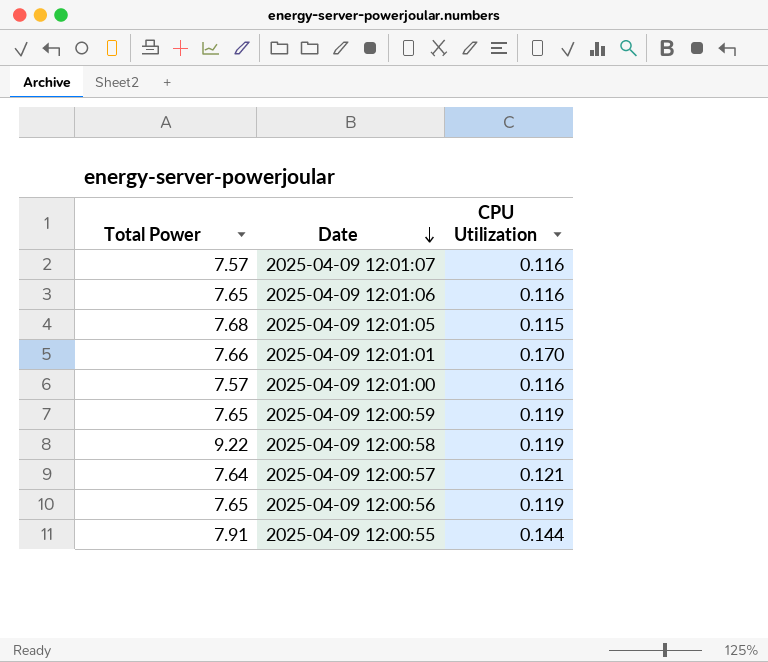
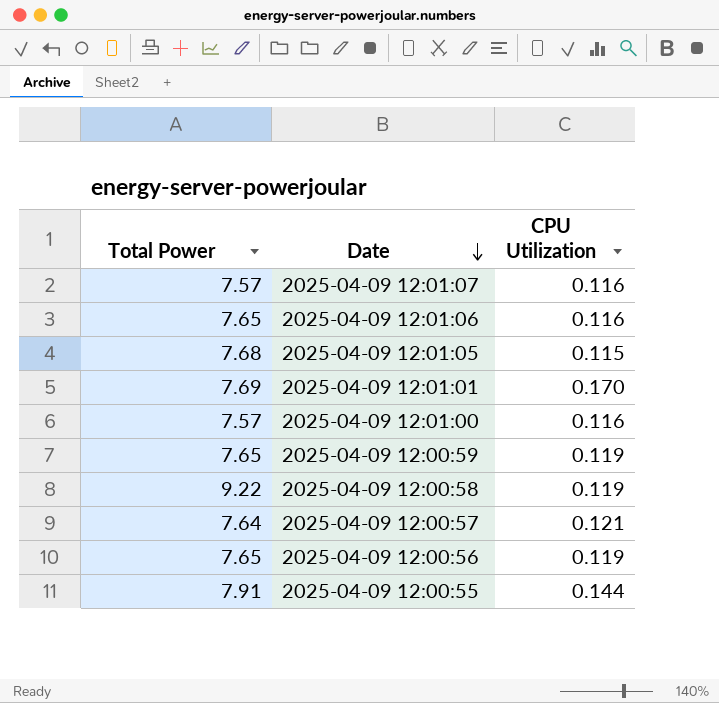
2025-04-09 12:01:01 | Total Power: 7.66 -> 7.69

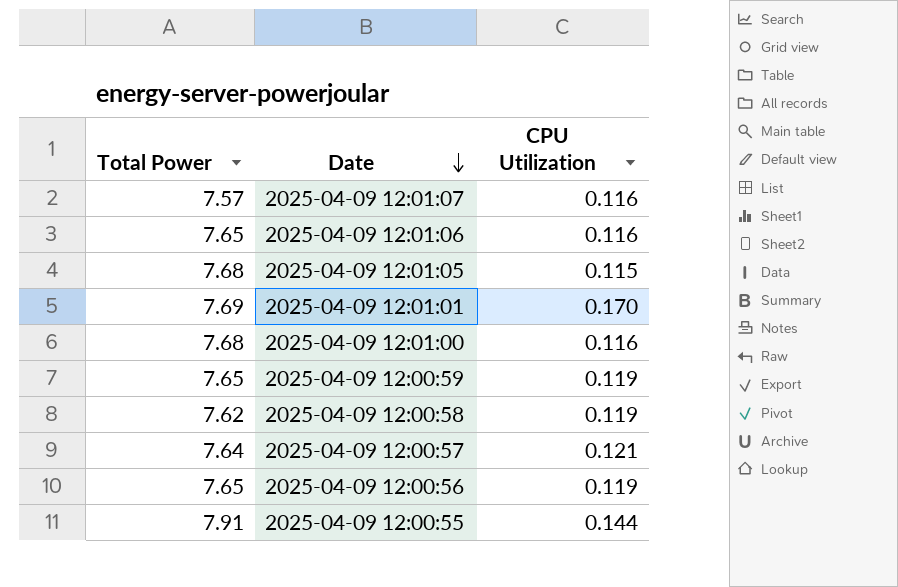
2025-04-09 12:01:00 | Total Power: 7.57 -> 7.68
2025-04-09 12:00:58 | Total Power: 9.22 -> 7.62

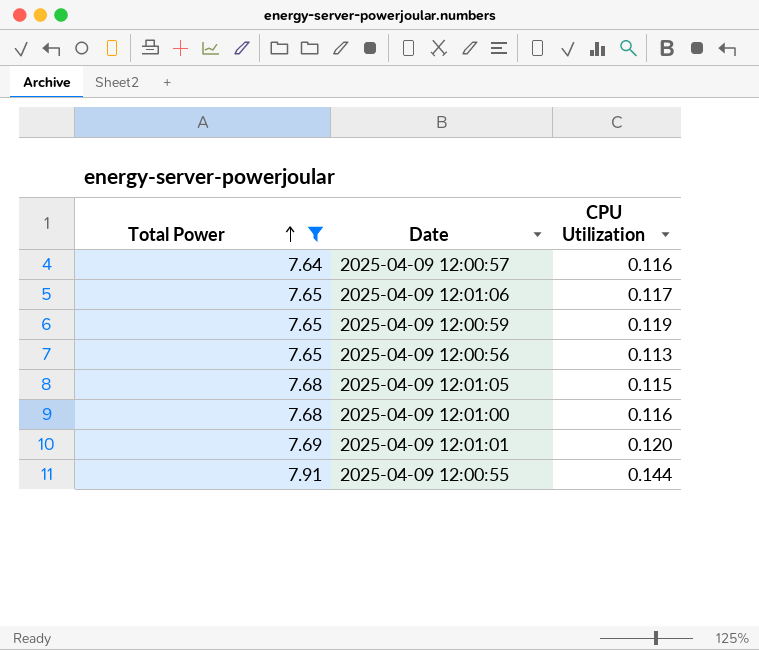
filter: none -> Total Power >= 7.64
row order: Date descending -> Total Power ascending
2025-04-09 12:00:57 | CPU Utilization: 0.121 -> 0.116
2025-04-09 12:01:06 | CPU Utilization: 0.116 -> 0.117
2025-04-09 12:00:56 | CPU Utilization: 0.119 -> 0.113
2025-04-09 12:01:01 | CPU Utilization: 0.170 -> 0.120

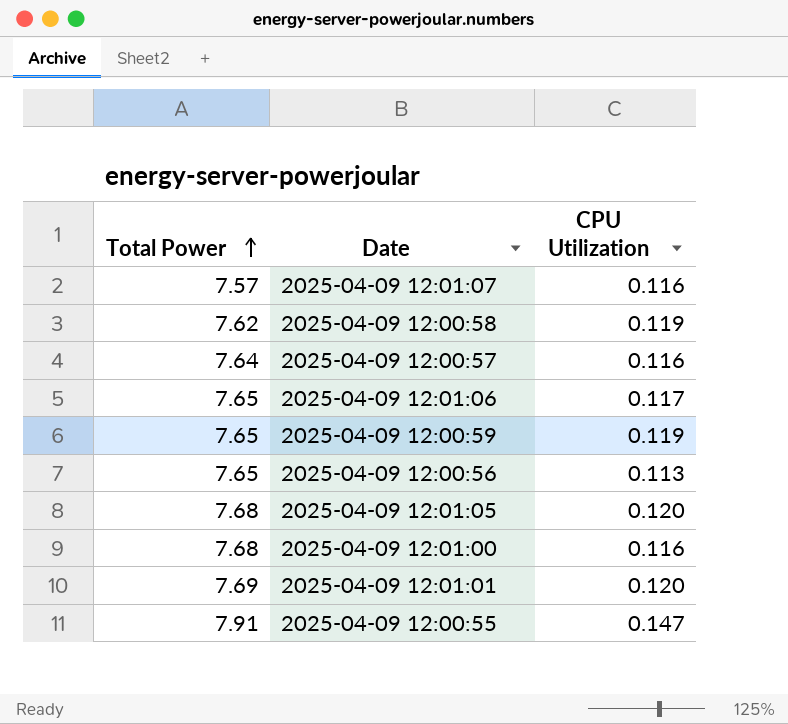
filter: Total Power >= 7.64 -> none
2025-04-09 12:01:05 | CPU Utilization: 0.115 -> 0.120
2025-04-09 12:00:55 | CPU Utilization: 0.144 -> 0.147

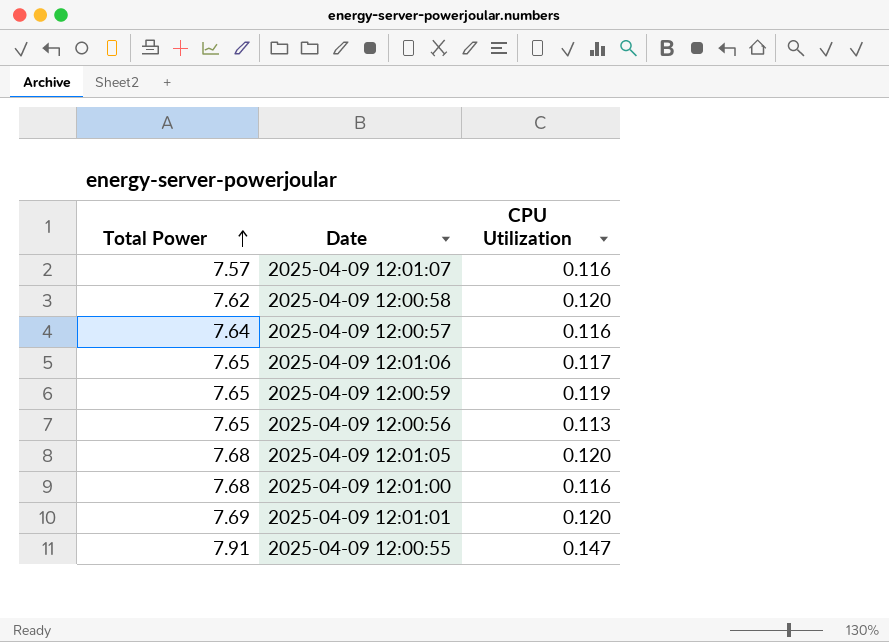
2025-04-09 12:00:58 | CPU Utilization: 0.119 -> 0.120

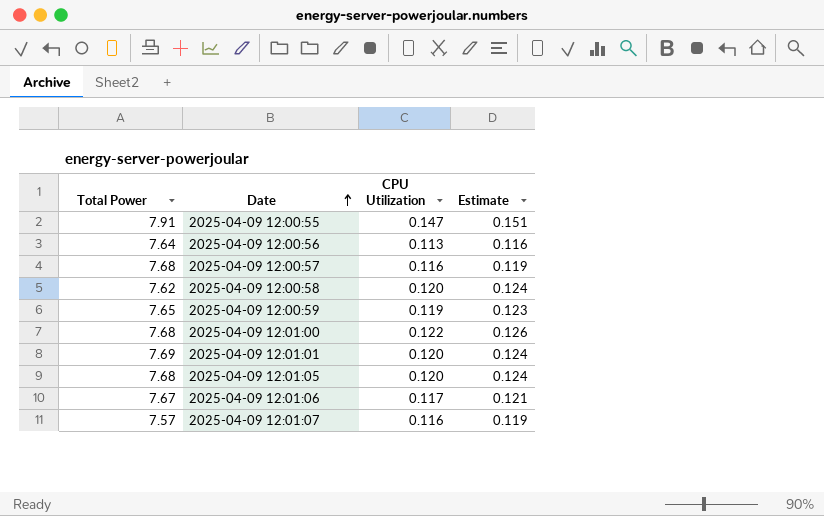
row order: Total Power ascending -> Date ascending
column Estimate | formula: none -> [CPU Utilization] * 1.03
2025-04-09 12:00:56 | Total Power: 7.65 -> 7.64
2025-04-09 12:00:57 | Total Power: 7.64 -> 7.68
2025-04-09 12:01:00 | CPU Utilization: 0.116 -> 0.122
2025-04-09 12:01:06 | Total Power: 7.65 -> 7.67

